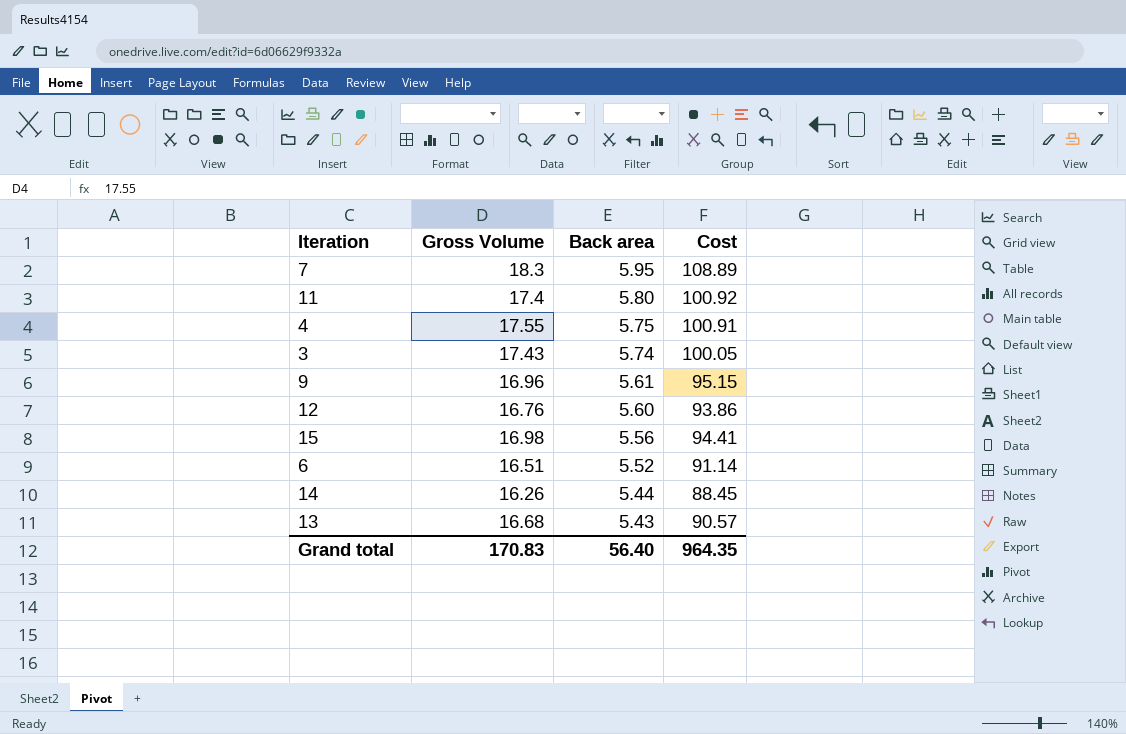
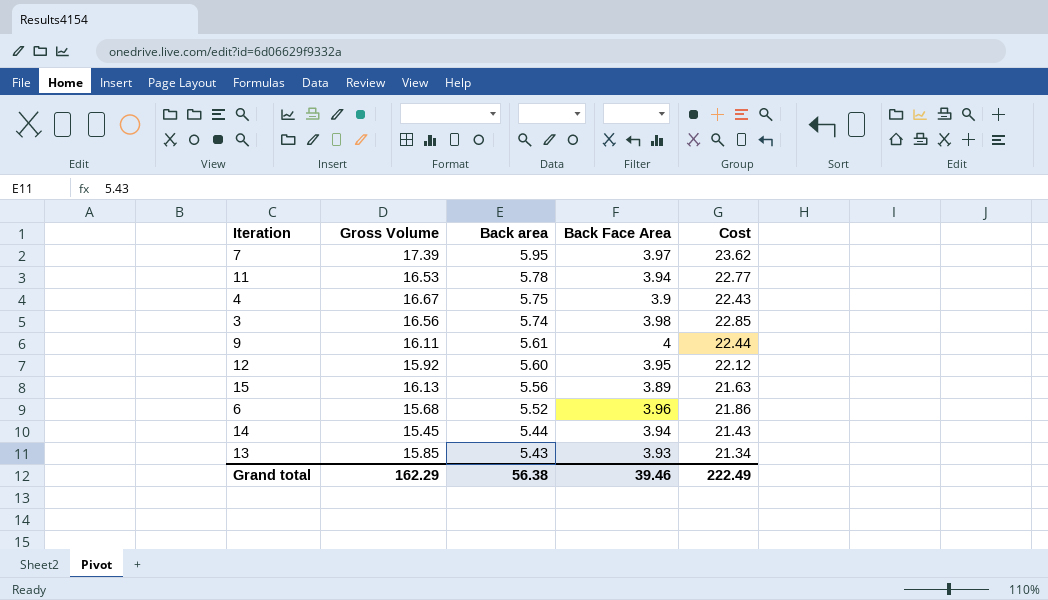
column Back Face Area | position: none -> 4
column Cost | formula: [Gross Volume] * [Back area] -> [Back area] * [Back Face Area]
7 | Gross Volume: 18.3 -> 17.39
11 | Gross Volume: 17.4 -> 16.53
11 | Back area: 5.80 -> 5.78
4 | Gross Volume: 17.55 -> 16.67
3 | Gross Volume: 17.43 -> 16.56
9 | Gross Volume: 16.96 -> 16.11
12 | Gross Volume: 16.76 -> 15.92
15 | Gross Volume: 16.98 -> 16.13
6 | Gross Volume: 16.51 -> 15.68
14 | Gross Volume: 16.26 -> 15.45
13 | Gross Volume: 16.68 -> 15.85
Grand total | Gross Volume: 170.83 -> 162.29
Grand total | Back area: 56.40 -> 56.38
Grand total | Cost: 964.35 -> 222.49

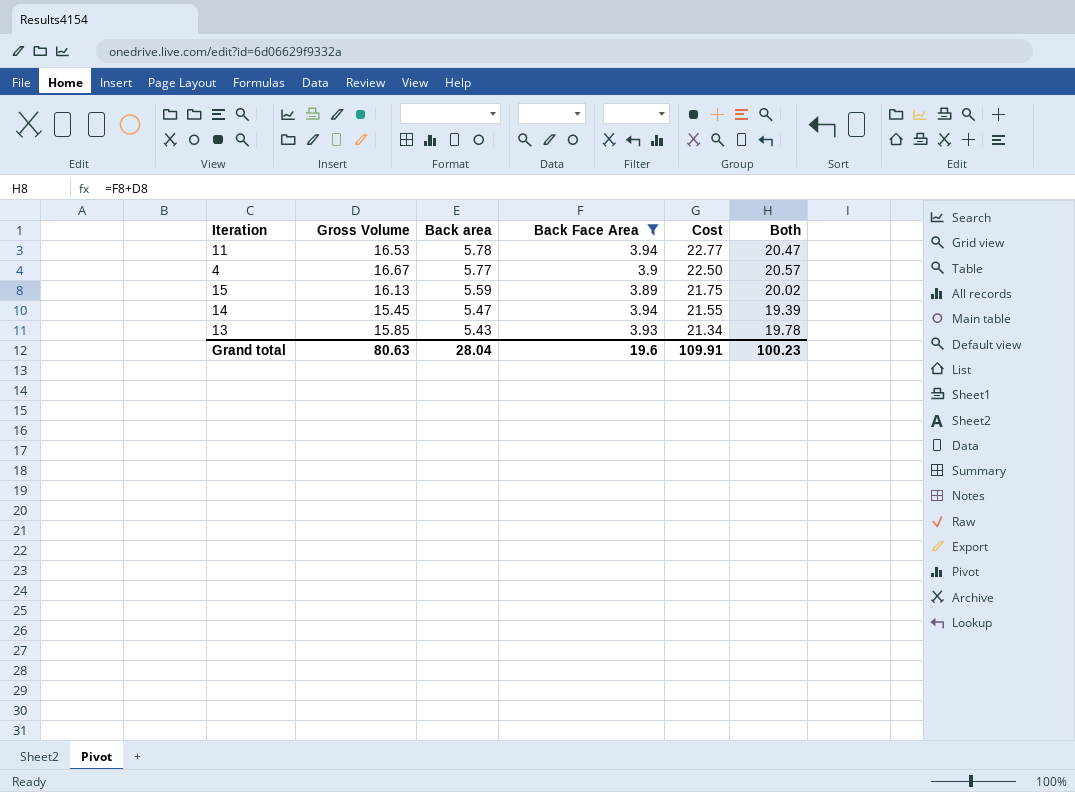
filter: none -> Back Face Area <= 3.94
column Both | formula: none -> [Gross Volume] + [Back Face Area]
4 | Back area: 5.75 -> 5.77
4 | Cost: 22.43 -> 22.50
15 | Back area: 5.56 -> 5.59
15 | Cost: 21.63 -> 21.75
14 | Back area: 5.44 -> 5.47
14 | Cost: 21.43 -> 21.55
Grand total | Gross Volume: 162.29 -> 80.63
Grand total | Back area: 56.38 -> 28.04
Grand total | Back Face Area: 39.46 -> 19.6
Grand total | Cost: 222.49 -> 109.91

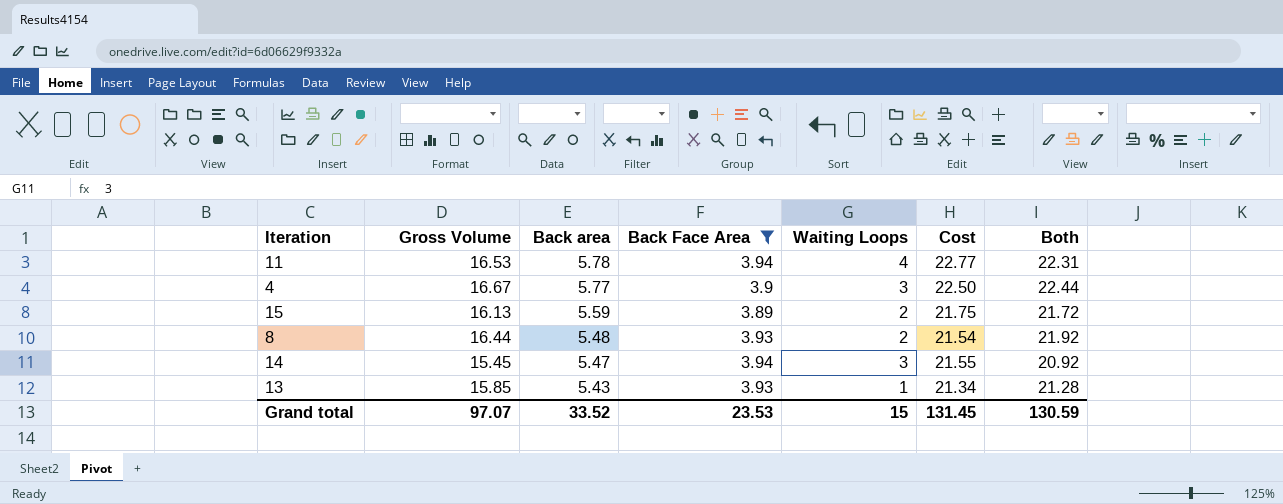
column Waiting Loops | position: none -> 5
column Both | formula: [Gross Volume] + [Back Face Area] -> [Gross Volume] + [Back area]
row 8: none -> 16.44 | 5.48 | 3.93 | 2 | 21.54 | 21.92
Grand total | Gross Volume: 80.63 -> 97.07
Grand total | Back area: 28.04 -> 33.52
Grand total | Back Face Area: 19.6 -> 23.53
Grand total | Cost: 109.91 -> 131.45
Grand total | Both: 100.23 -> 130.59

